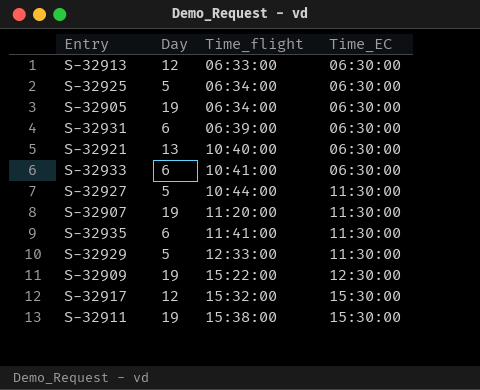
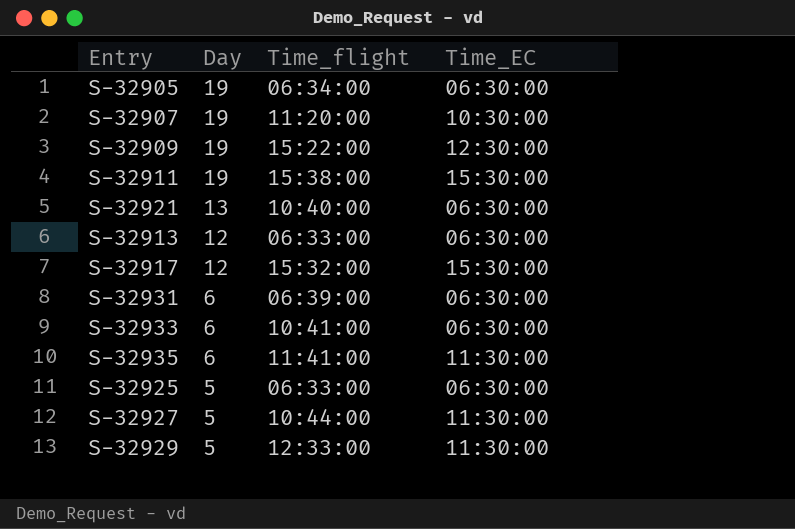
row order: Time_flight ascending -> Day descending
S-32907 | Time_EC: 11:30:00 -> 10:30:00
S-32925 | Time_flight: 06:34:00 -> 06:33:00

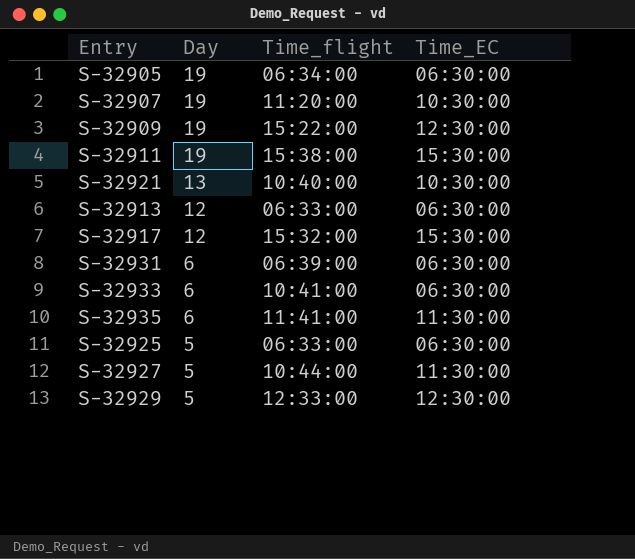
S-32921 | Time_EC: 06:30:00 -> 10:30:00
S-32929 | Time_EC: 11:30:00 -> 12:30:00

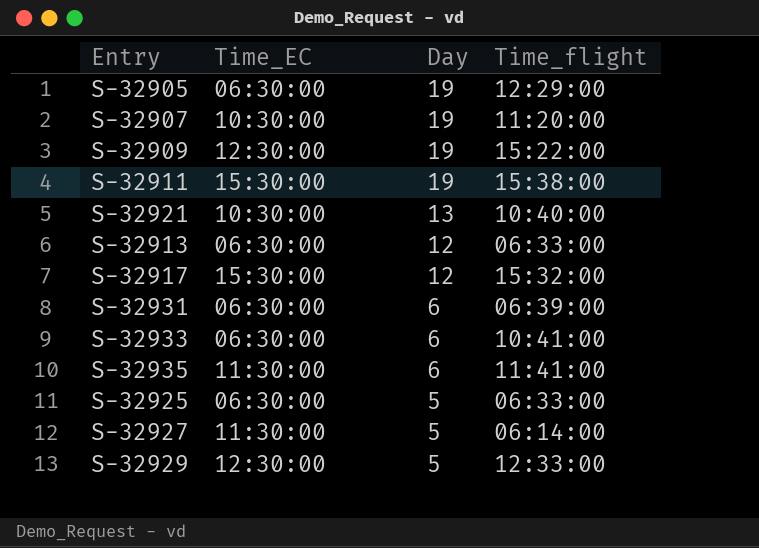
column Time_EC | position: 4 -> 2
S-32905 | Time_flight: 06:34:00 -> 12:29:00
S-32927 | Time_flight: 10:44:00 -> 06:14:00

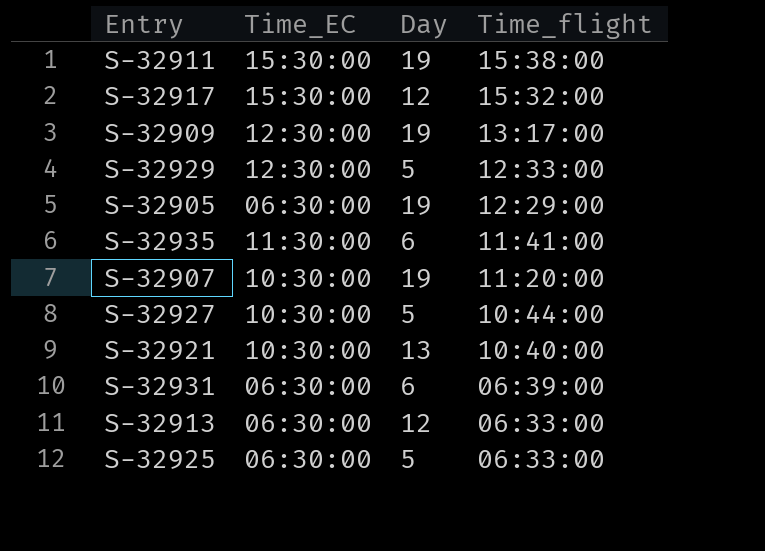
row order: Day descending -> Time_flight descending
row S-32933: 06:30:00 | 6 | 10:41:00 -> none
S-32909 | Time_flight: 15:22:00 -> 13:17:00
S-32927 | Time_EC: 11:30:00 -> 10:30:00
S-32927 | Time_flight: 06:14:00 -> 10:44:00

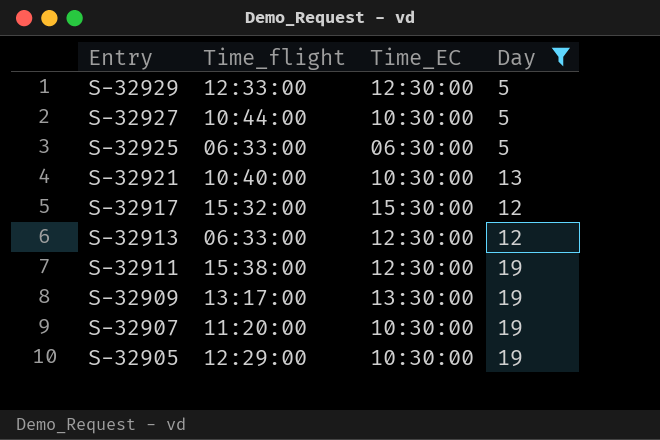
filter: none -> Day != 6
row order: Time_flight descending -> Entry descending
column Time_flight | position: 4 -> 2
S-32913 | Time_EC: 06:30:00 -> 12:30:00
S-32911 | Time_EC: 15:30:00 -> 12:30:00
S-32909 | Time_EC: 12:30:00 -> 13:30:00
S-32905 | Time_EC: 06:30:00 -> 10:30:00

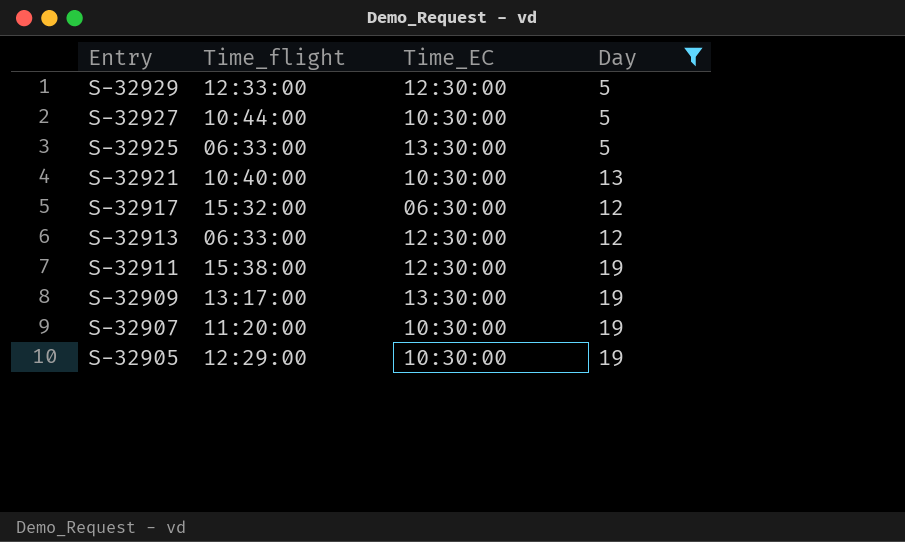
S-32925 | Time_EC: 06:30:00 -> 13:30:00
S-32917 | Time_EC: 15:30:00 -> 06:30:00

